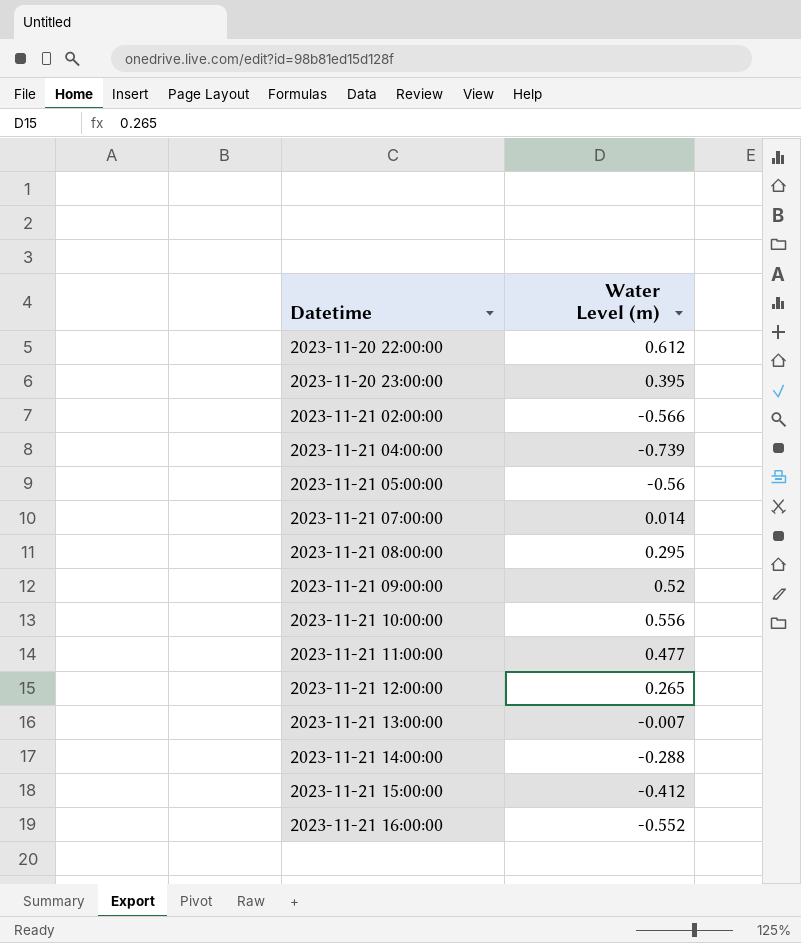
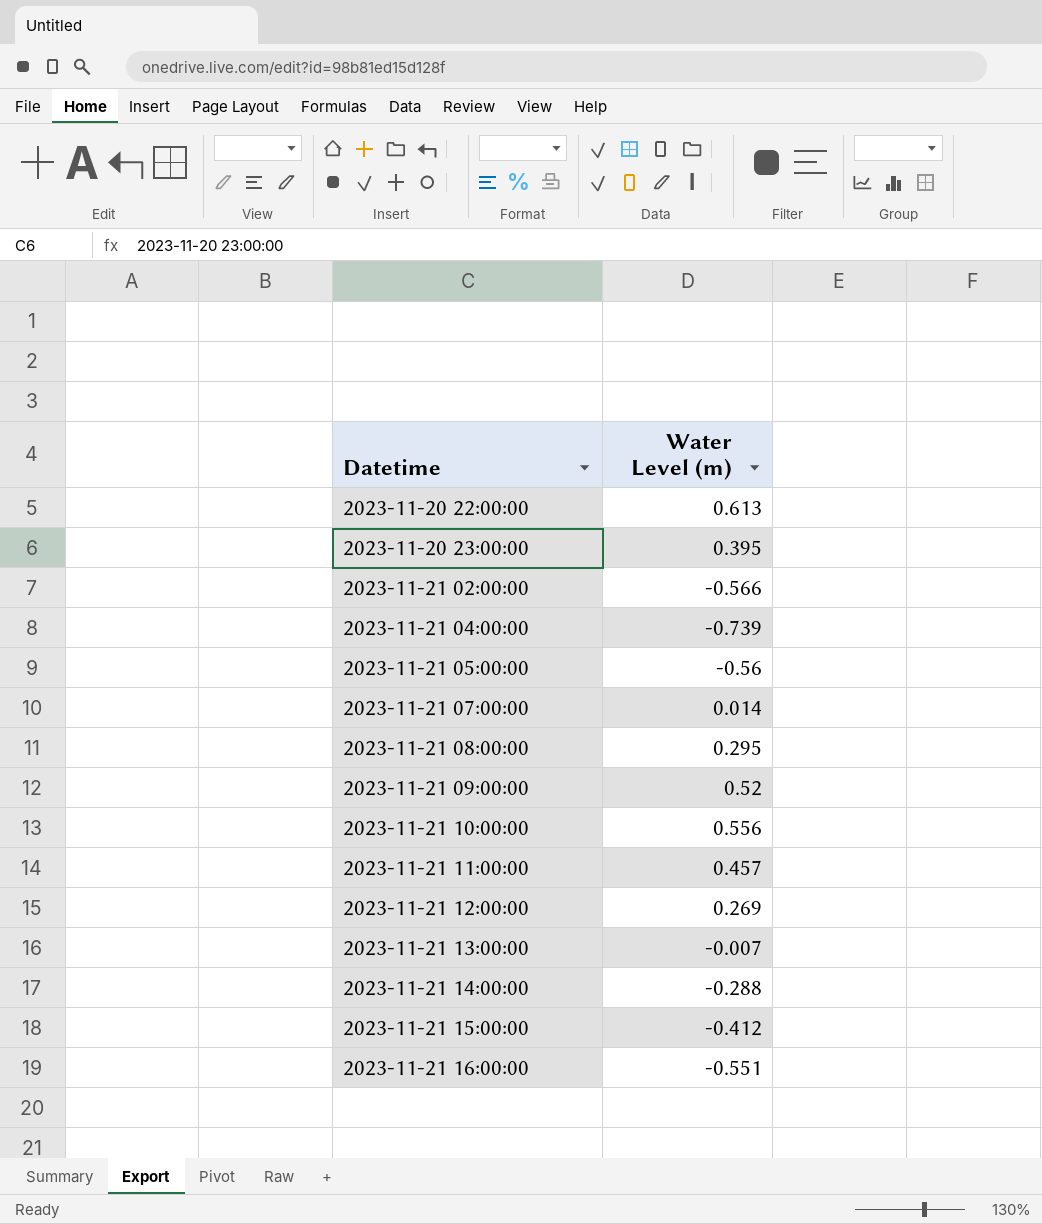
2023-11-20 22:00:00 | Water Level (m): 0.612 -> 0.613
2023-11-21 11:00:00 | Water Level (m): 0.477 -> 0.457
2023-11-21 12:00:00 | Water Level (m): 0.265 -> 0.269
2023-11-21 16:00:00 | Water Level (m): -0.552 -> -0.551

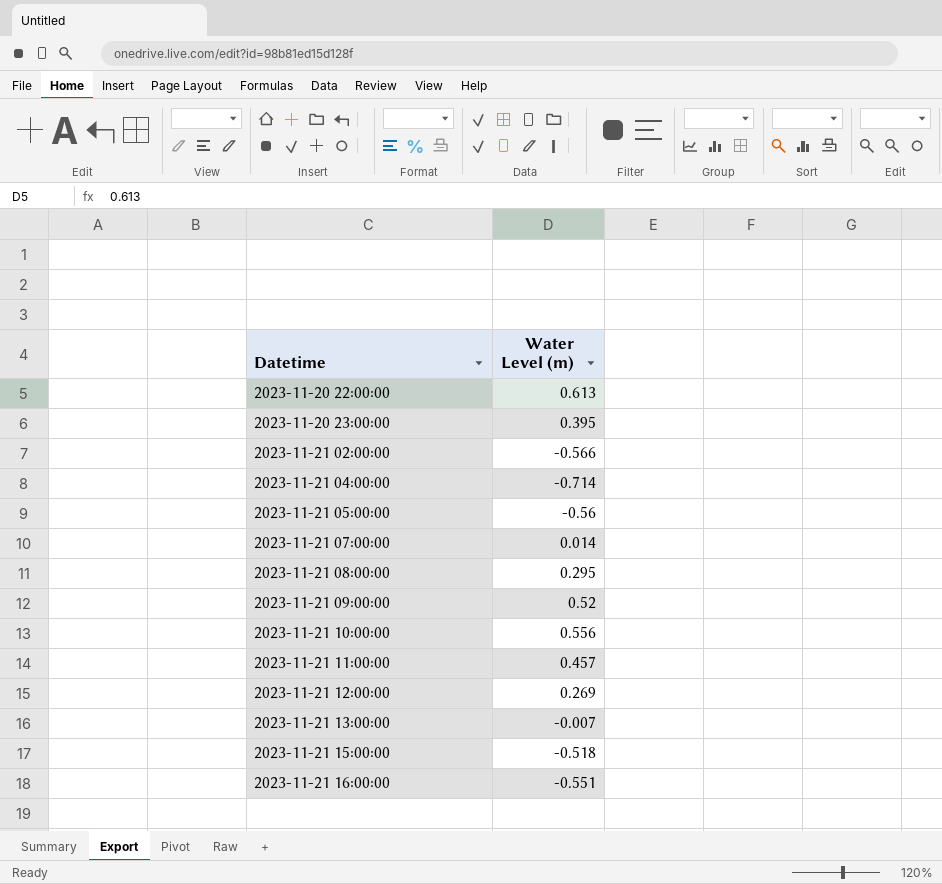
row 2023-11-21 14:00:00: -0.288 -> none
2023-11-21 04:00:00 | Water Level (m): -0.739 -> -0.714
2023-11-21 15:00:00 | Water Level (m): -0.412 -> -0.518

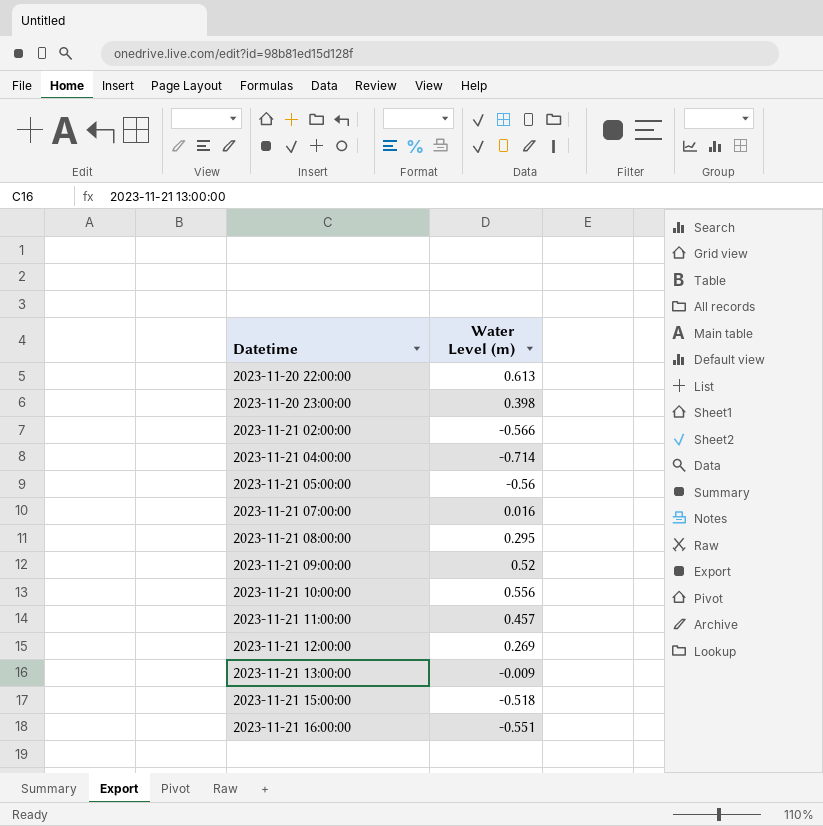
2023-11-20 23:00:00 | Water Level (m): 0.395 -> 0.398
2023-11-21 07:00:00 | Water Level (m): 0.014 -> 0.016
2023-11-21 13:00:00 | Water Level (m): -0.007 -> -0.009

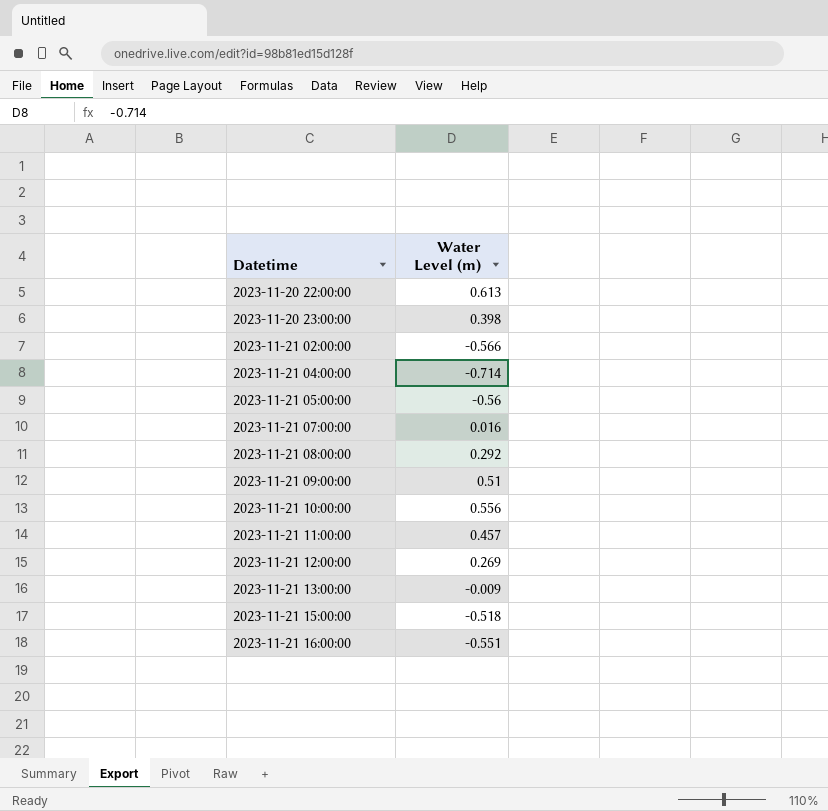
2023-11-21 08:00:00 | Water Level (m): 0.295 -> 0.292
2023-11-21 09:00:00 | Water Level (m): 0.52 -> 0.51

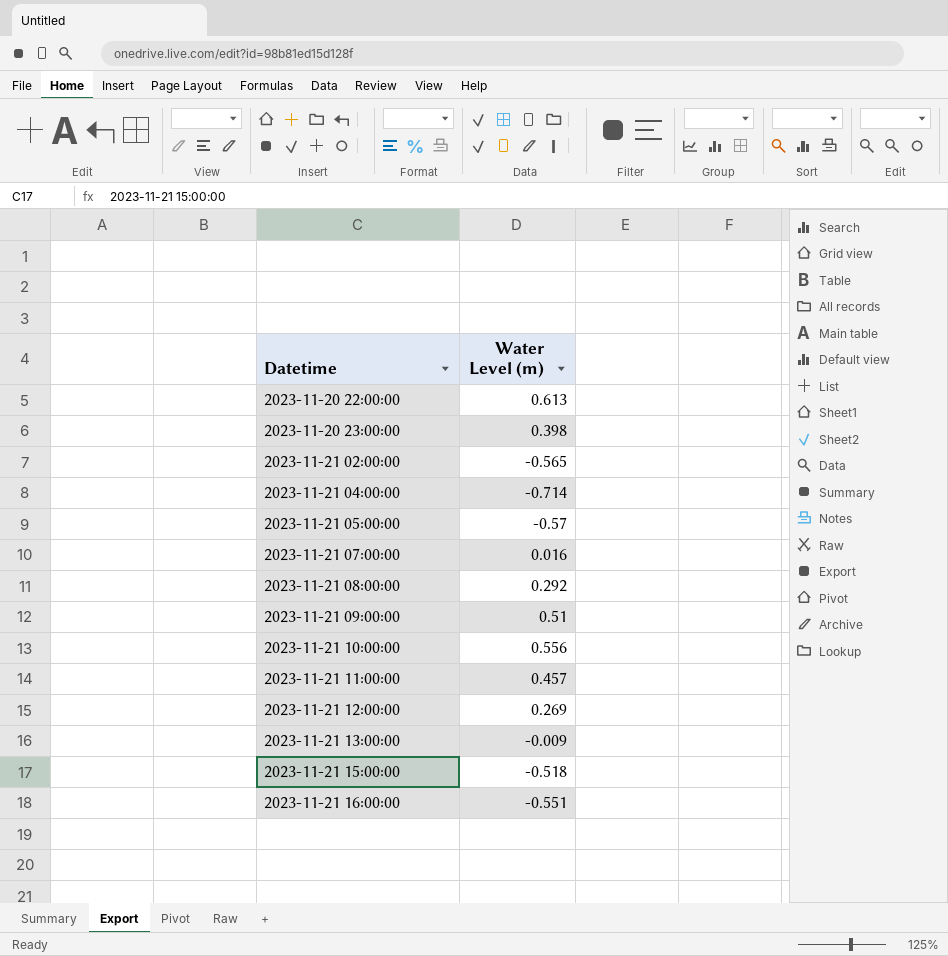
2023-11-21 02:00:00 | Water Level (m): -0.566 -> -0.565
2023-11-21 05:00:00 | Water Level (m): -0.56 -> -0.57

